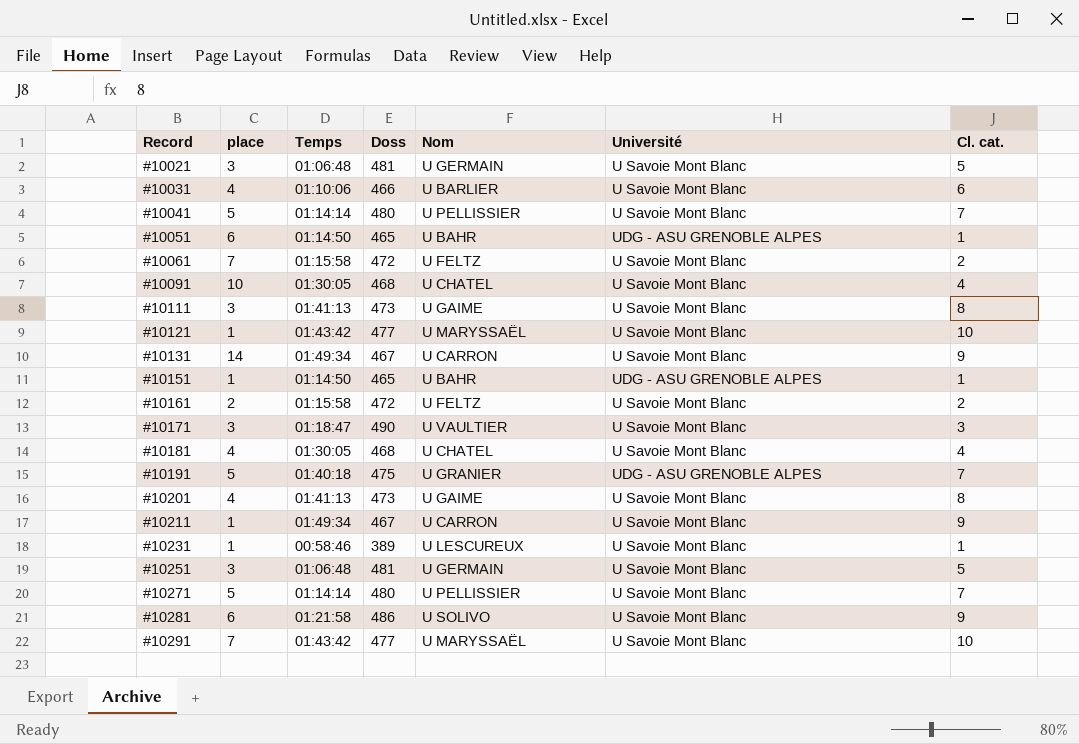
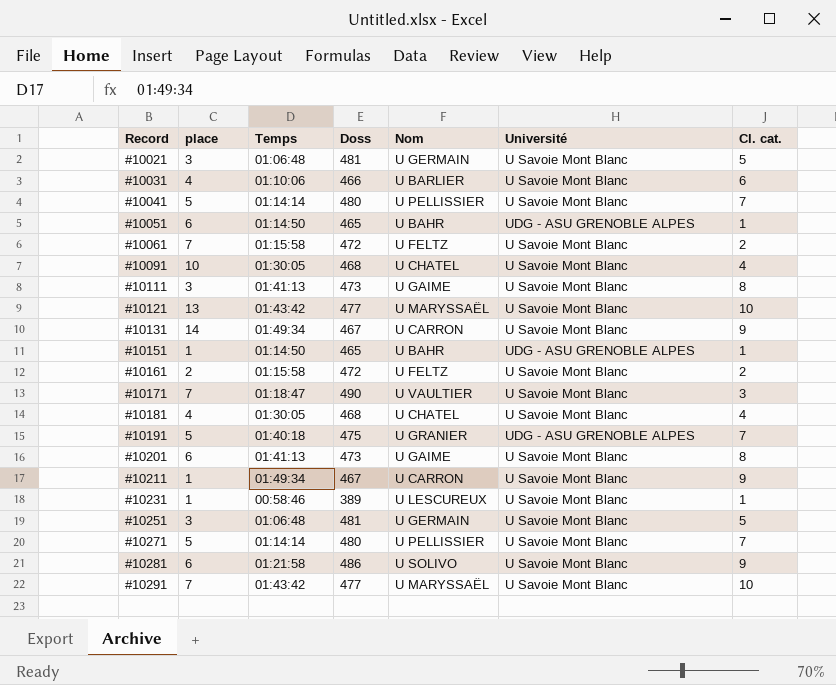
#10121 | place: 1 -> 13
#10171 | place: 3 -> 7
#10201 | place: 4 -> 6

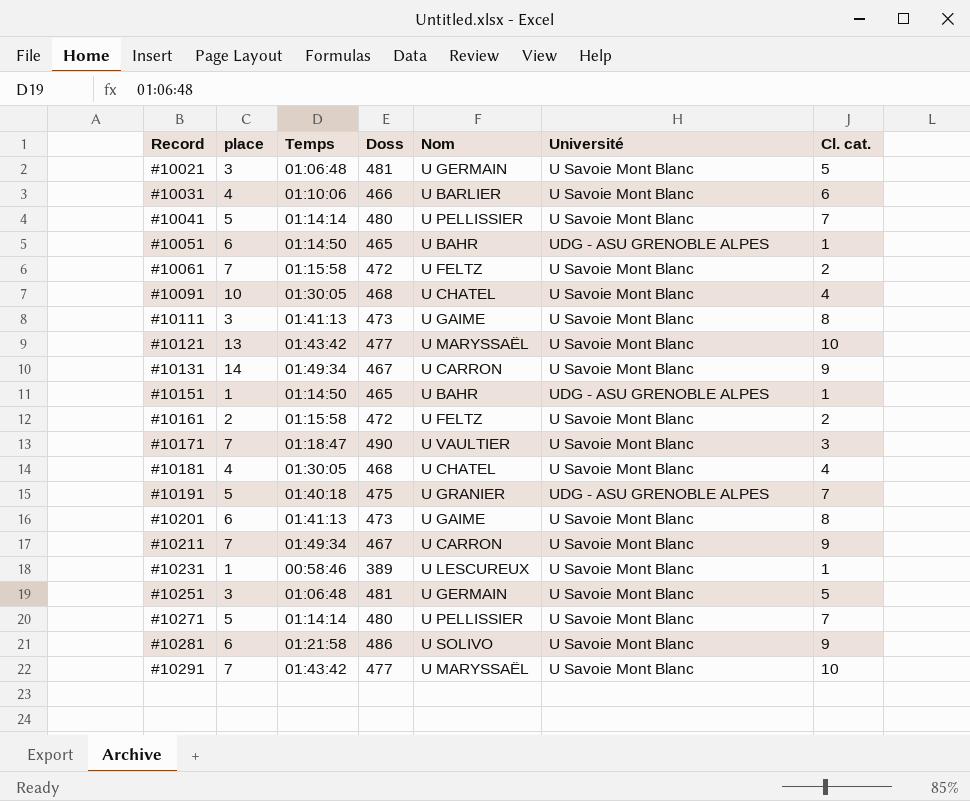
#10211 | place: 1 -> 7

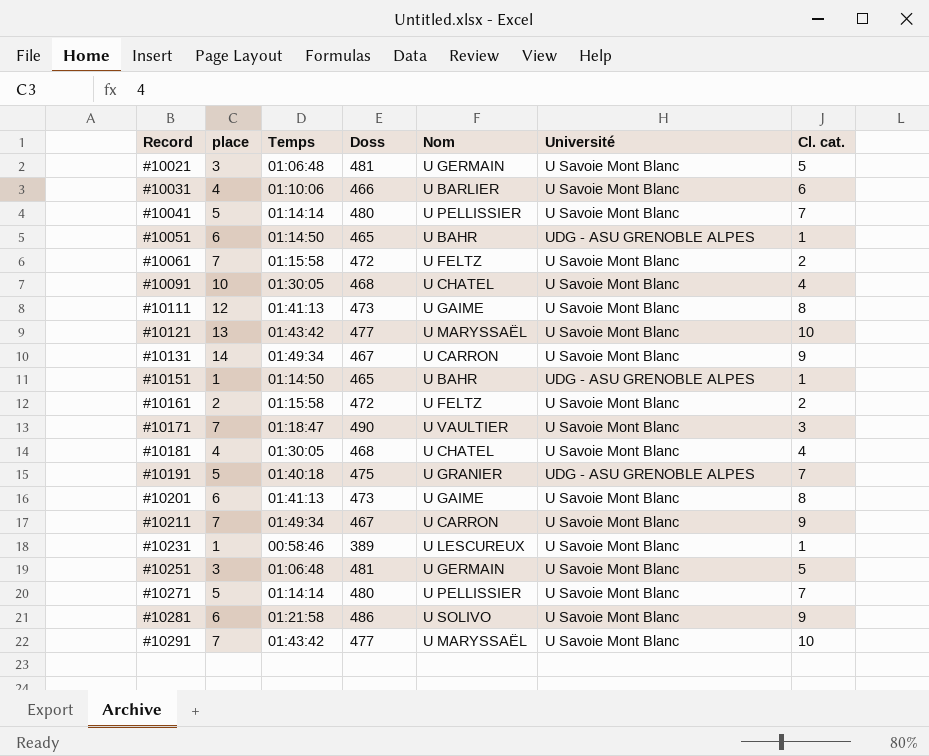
#10111 | place: 3 -> 12

